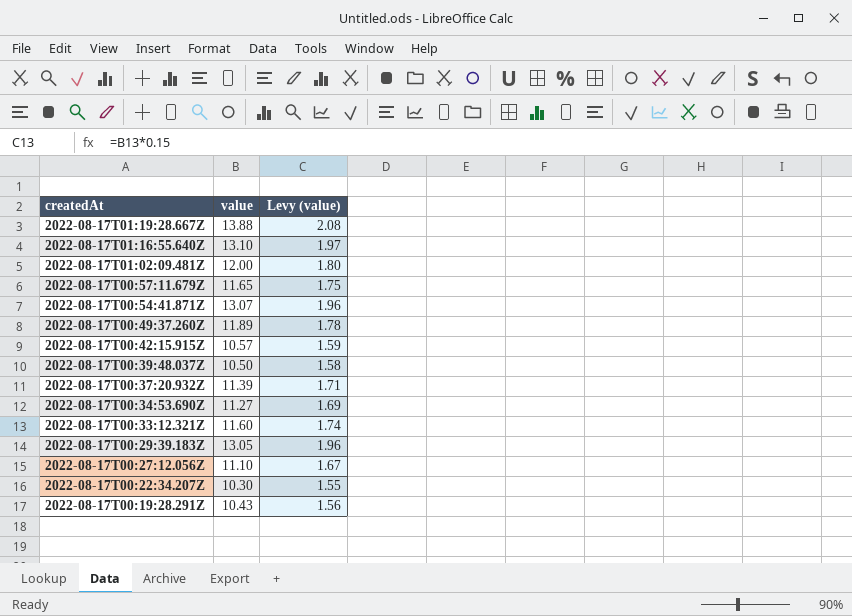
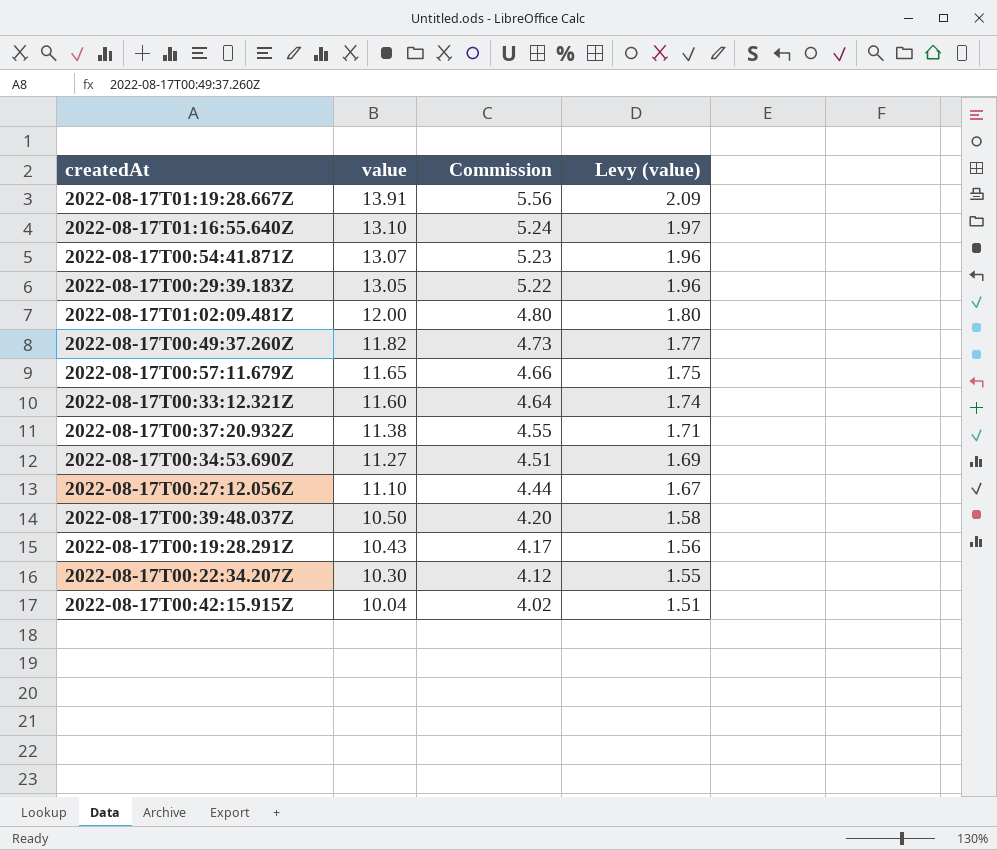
row order: createdAt descending -> value descending
column Commission | formula: none -> [value] * 0.4
2022-08-17T01:19:28.667Z | value: 13.88 -> 13.91
2022-08-17T01:19:28.667Z | Levy (value): 2.08 -> 2.09
2022-08-17T00:49:37.260Z | value: 11.89 -> 11.82
2022-08-17T00:49:37.260Z | Levy (value): 1.78 -> 1.77
2022-08-17T00:37:20.932Z | value: 11.39 -> 11.38
2022-08-17T00:42:15.915Z | value: 10.57 -> 10.04
2022-08-17T00:42:15.915Z | Levy (value): 1.59 -> 1.51

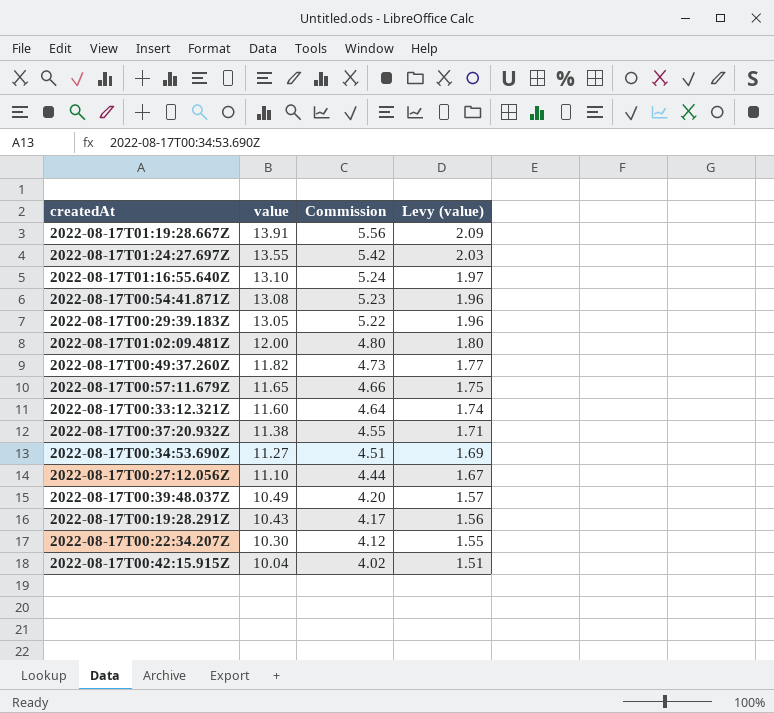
row 2022-08-17T01:24:27.697Z: none -> 13.55 | 5.42 | 2.03
2022-08-17T00:54:41.871Z | value: 13.07 -> 13.08
2022-08-17T00:39:48.037Z | value: 10.50 -> 10.49
2022-08-17T00:39:48.037Z | Levy (value): 1.58 -> 1.57

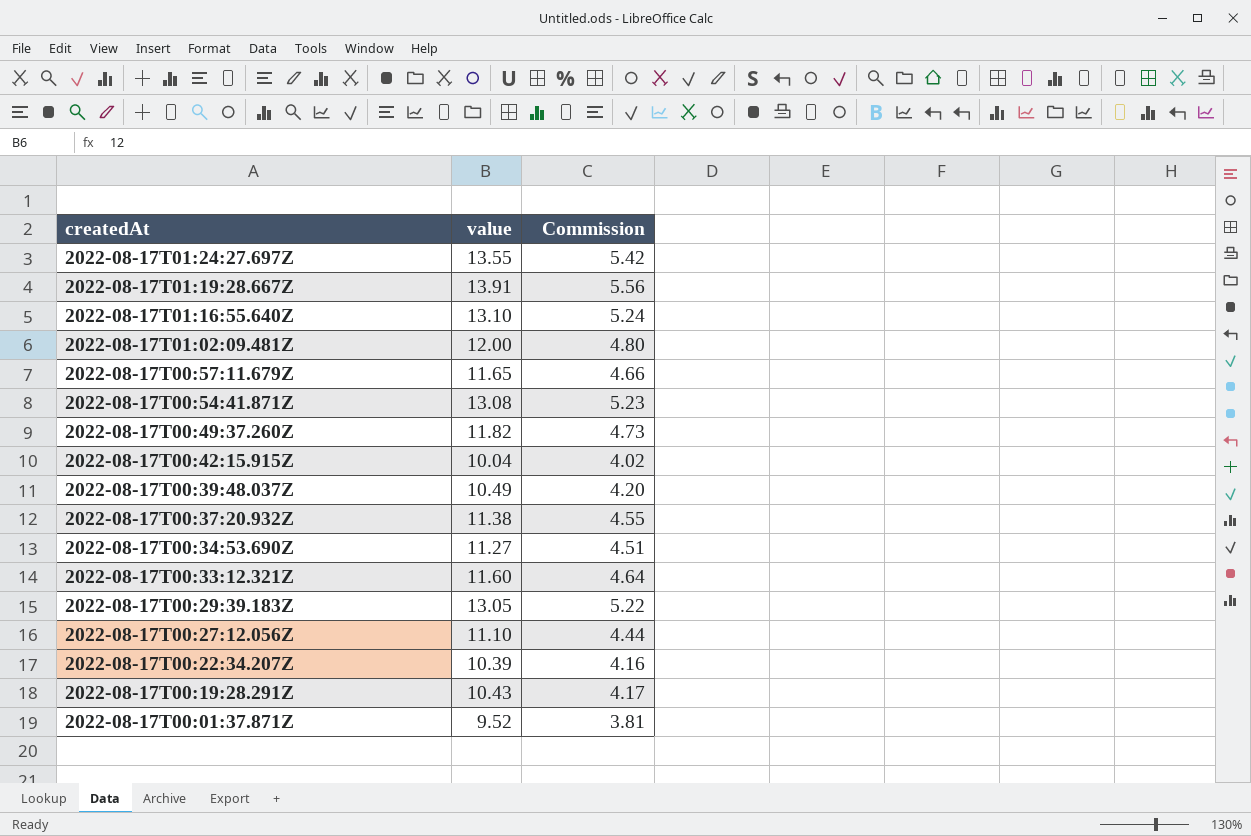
row order: value descending -> createdAt descending
column Levy (value) | formula: [value] * 0.15 -> none
2022-08-17T00:22:34.207Z | value: 10.30 -> 10.39
2022-08-17T00:22:34.207Z | Commission: 4.12 -> 4.16
row 2022-08-17T00:01:37.871Z: none -> 9.52 | 3.81

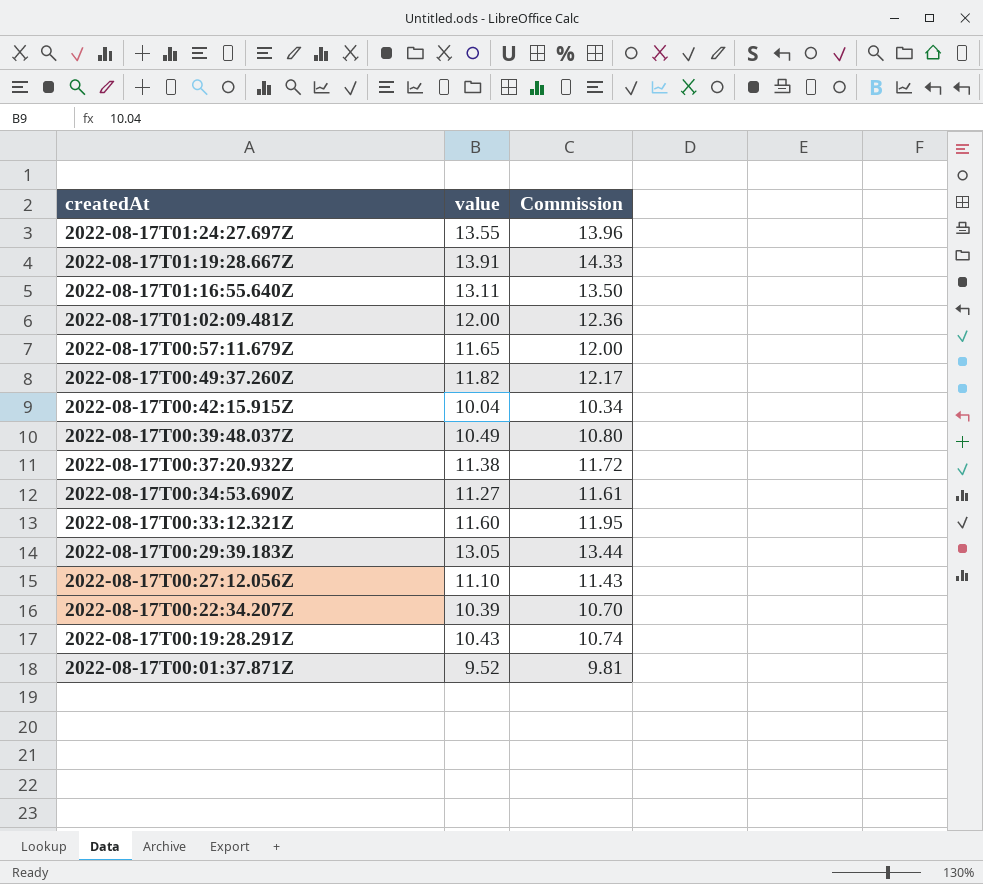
column Commission | formula: [value] * 0.4 -> [value] * 1.03
row 2022-08-17T00:54:41.871Z: 13.08 | 5.23 -> none
2022-08-17T01:16:55.640Z | value: 13.10 -> 13.11

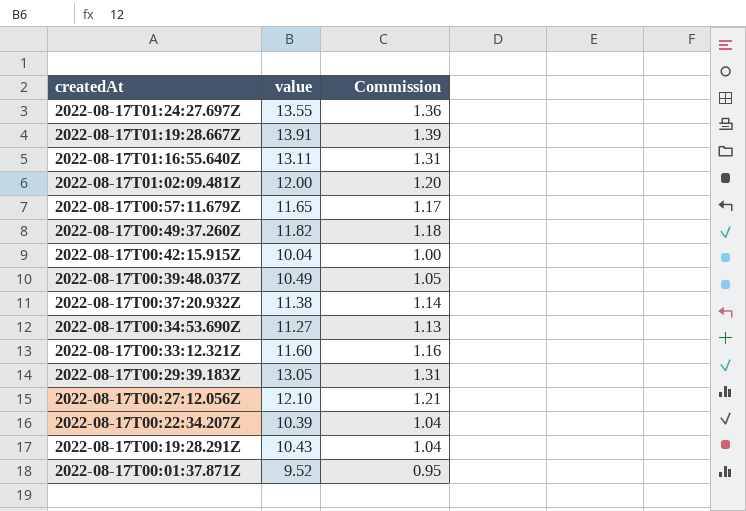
column Commission | formula: [value] * 1.03 -> [value] * 0.1
2022-08-17T00:27:12.056Z | value: 11.10 -> 12.10

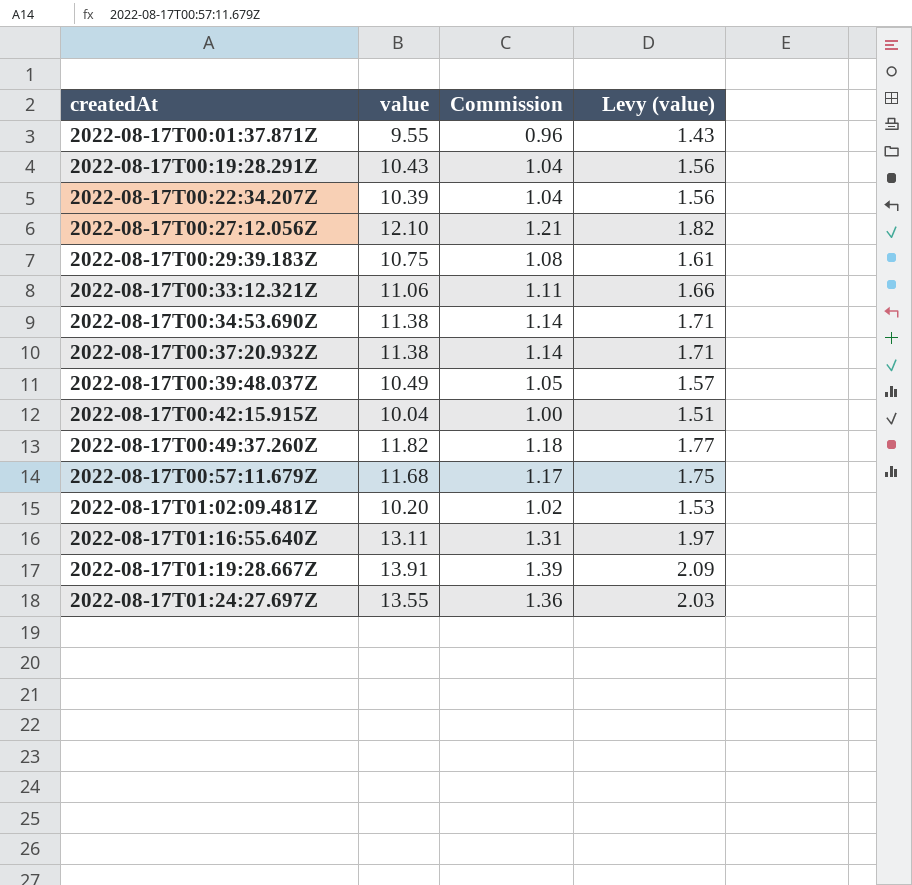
row order: createdAt descending -> createdAt ascending
column Levy (value) | formula: none -> [value] * 0.15
2022-08-17T00:01:37.871Z | value: 9.52 -> 9.55
2022-08-17T00:01:37.871Z | Commission: 0.95 -> 0.96
2022-08-17T00:29:39.183Z | value: 13.05 -> 10.75
2022-08-17T00:29:39.183Z | Commission: 1.31 -> 1.08
2022-08-17T00:33:12.321Z | value: 11.60 -> 11.06
2022-08-17T00:33:12.321Z | Commission: 1.16 -> 1.11
2022-08-17T00:34:53.690Z | value: 11.27 -> 11.38
2022-08-17T00:34:53.690Z | Commission: 1.13 -> 1.14
2022-08-17T00:57:11.679Z | value: 11.65 -> 11.68
2022-08-17T01:02:09.481Z | value: 12.00 -> 10.20
2022-08-17T01:02:09.481Z | Commission: 1.20 -> 1.02

